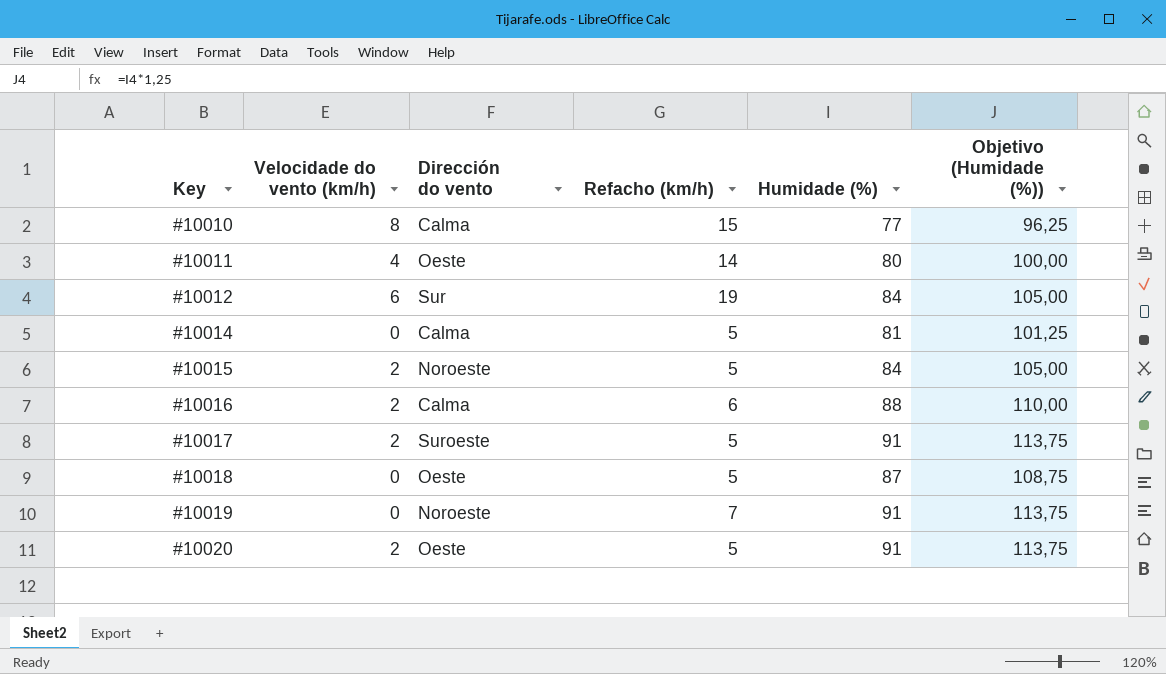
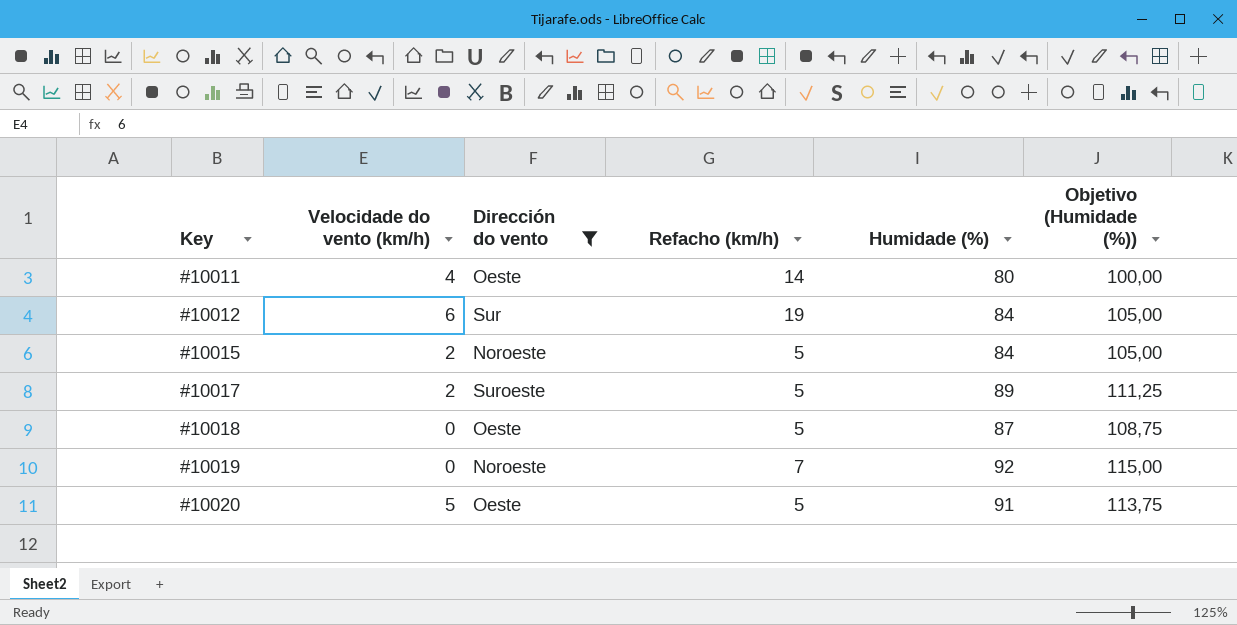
filter: none -> Dirección do vento != Calma
#10017 | Humidade (%): 91 -> 89
#10017 | Objetivo (Humidade (%)): 113,75 -> 111,25
#10019 | Humidade (%): 91 -> 92
#10019 | Objetivo (Humidade (%)): 113,75 -> 115,00
#10020 | Velocidade do vento (km/h): 2 -> 5

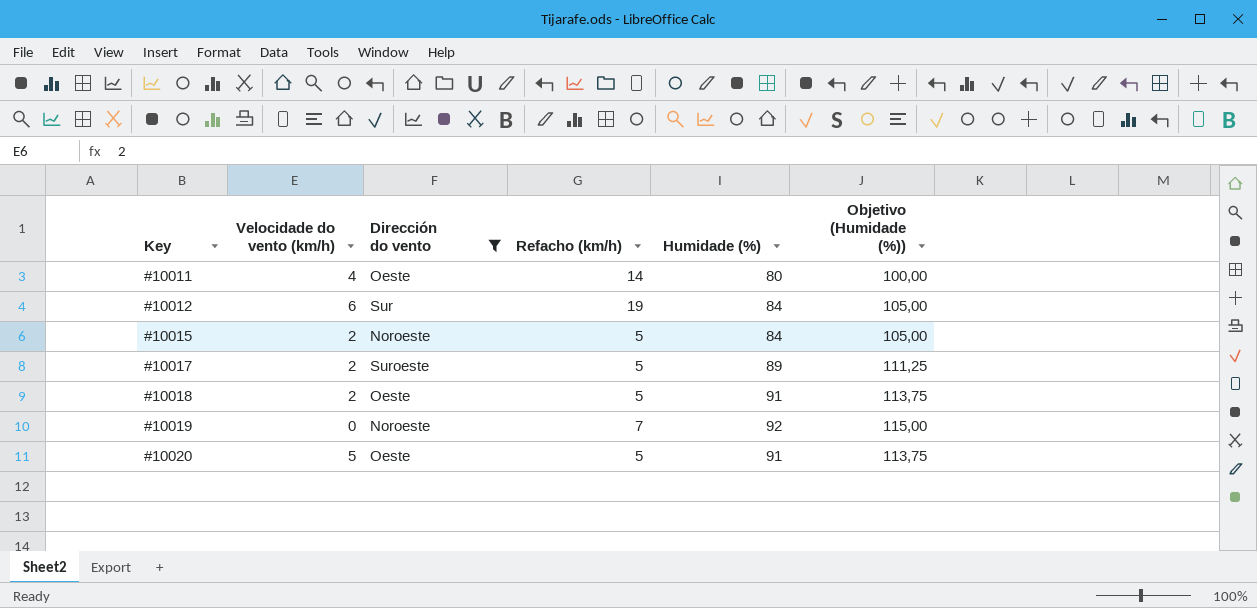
#10018 | Velocidade do vento (km/h): 0 -> 2
#10018 | Humidade (%): 87 -> 91
#10018 | Objetivo (Humidade (%)): 108,75 -> 113,75

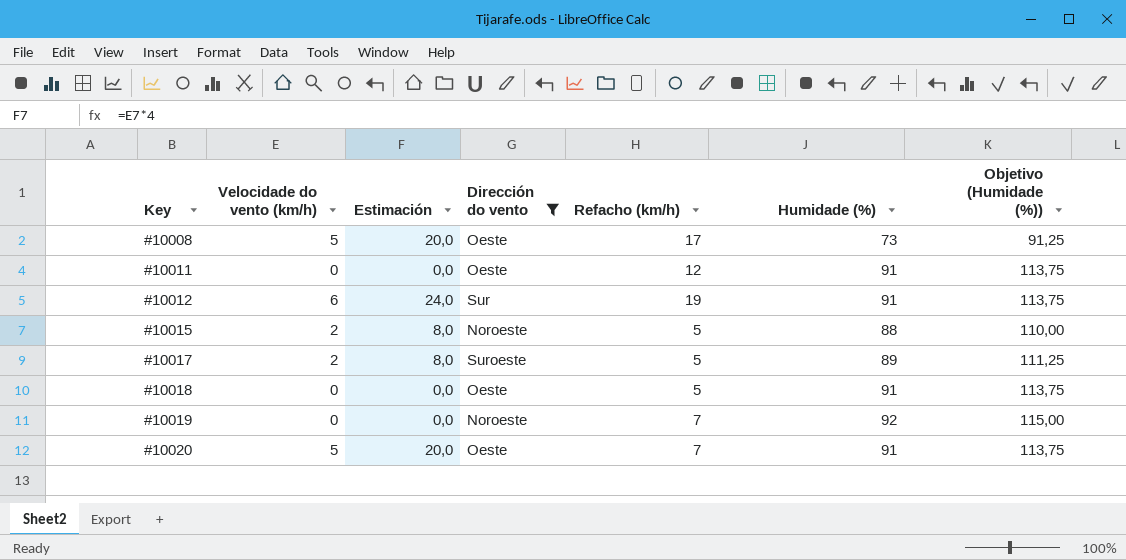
column Estimación | formula: none -> [Velocidade do vento (km/h)] * 4
row #10008: none -> 5 | 20,0 | Oeste | 17 | 73 | 91,25
#10011 | Velocidade do vento (km/h): 4 -> 0
#10011 | Refacho (km/h): 14 -> 12
#10011 | Humidade (%): 80 -> 91
#10011 | Objetivo (Humidade (%)): 100,00 -> 113,75
#10012 | Humidade (%): 84 -> 91
#10012 | Objetivo (Humidade (%)): 105,00 -> 113,75
#10015 | Humidade (%): 84 -> 88
#10015 | Objetivo (Humidade (%)): 105,00 -> 110,00
#10018 | Velocidade do vento (km/h): 2 -> 0
#10020 | Refacho (km/h): 5 -> 7

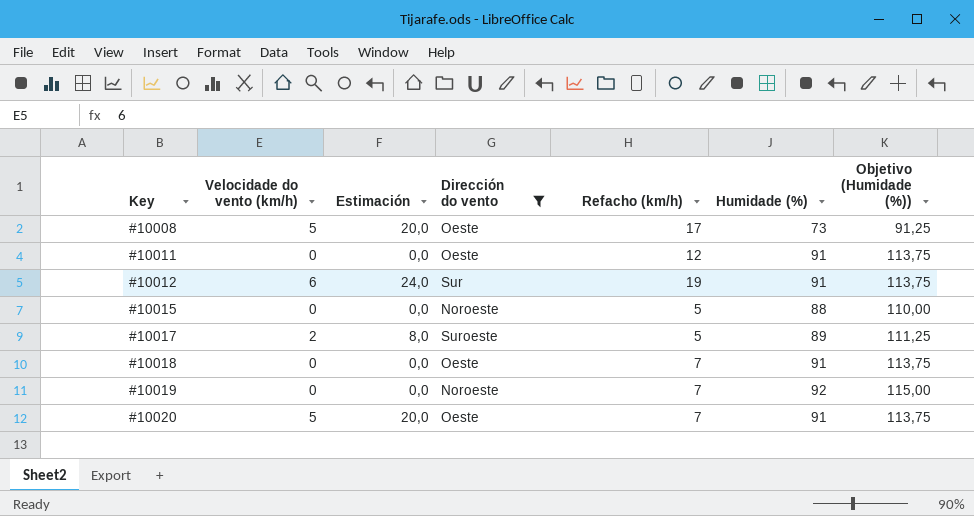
#10015 | Velocidade do vento (km/h): 2 -> 0
#10015 | Estimación: 8,0 -> 0,0
#10018 | Refacho (km/h): 5 -> 7

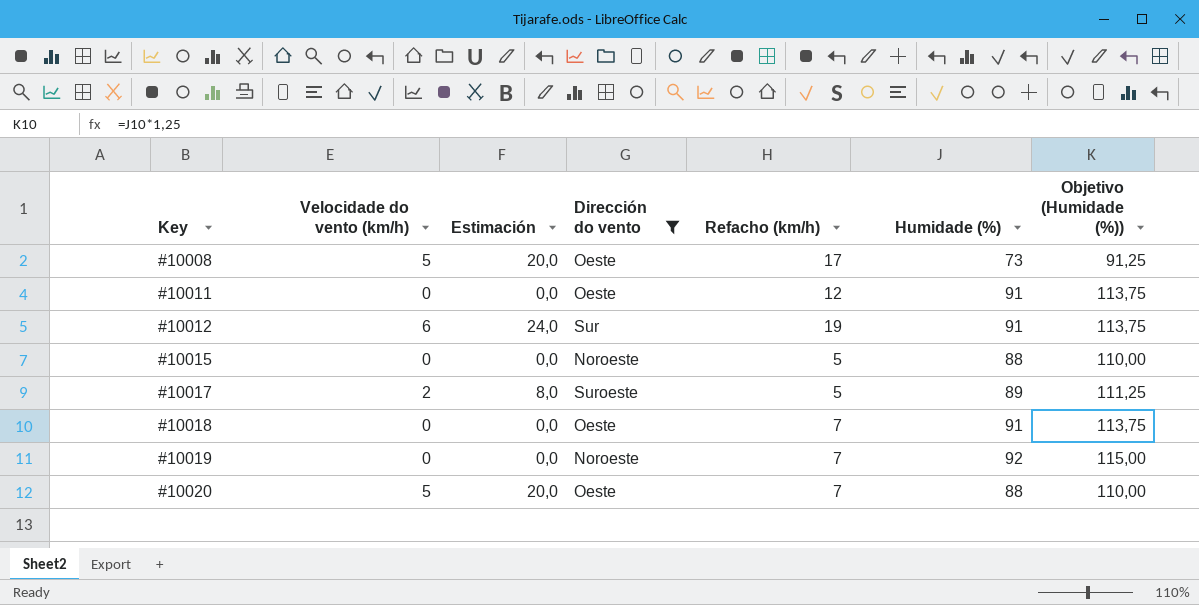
#10020 | Humidade (%): 91 -> 88
#10020 | Objetivo (Humidade (%)): 113,75 -> 110,00

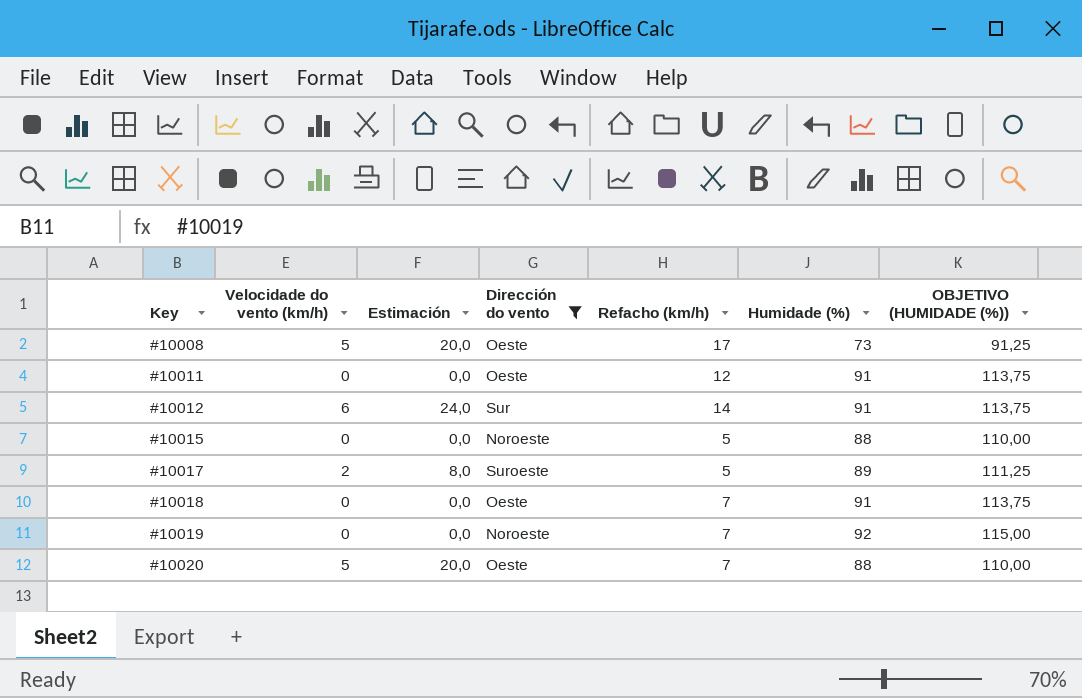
column name: Objetivo (Humidade (%)) -> OBJETIVO (HUMIDADE (%))
#10012 | Refacho (km/h): 19 -> 14

